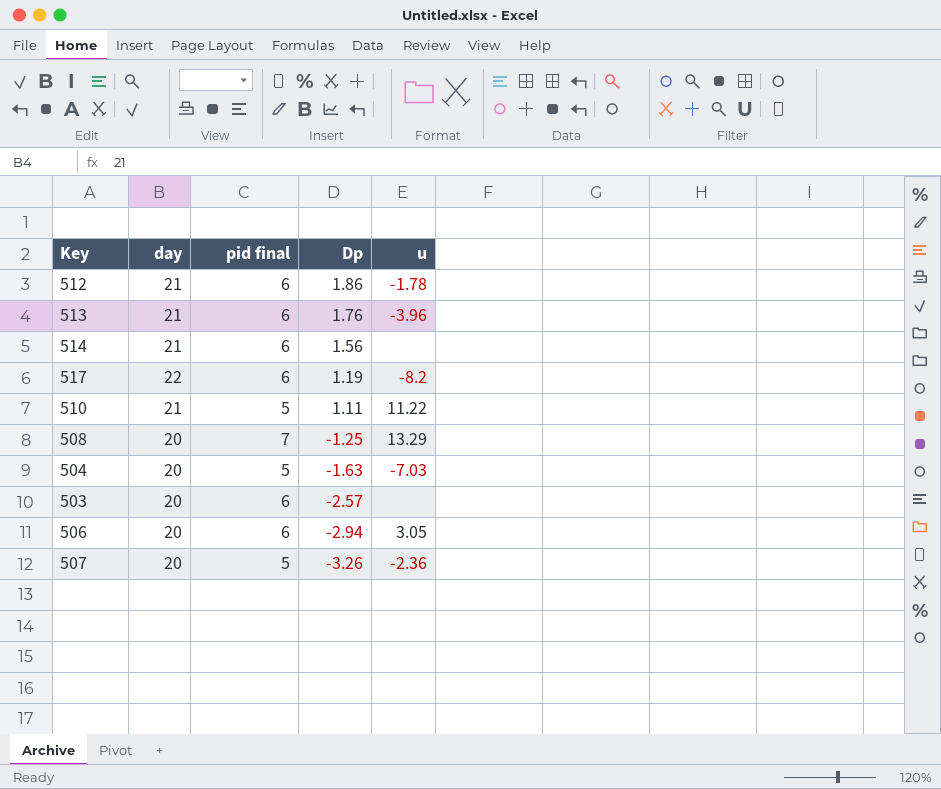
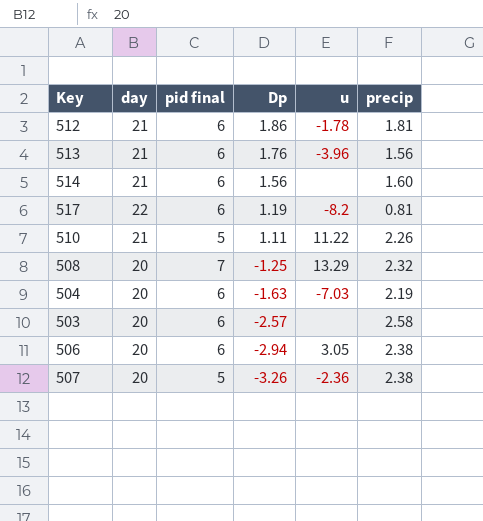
column precip | position: none -> 6
504 | pid final: 5 -> 6

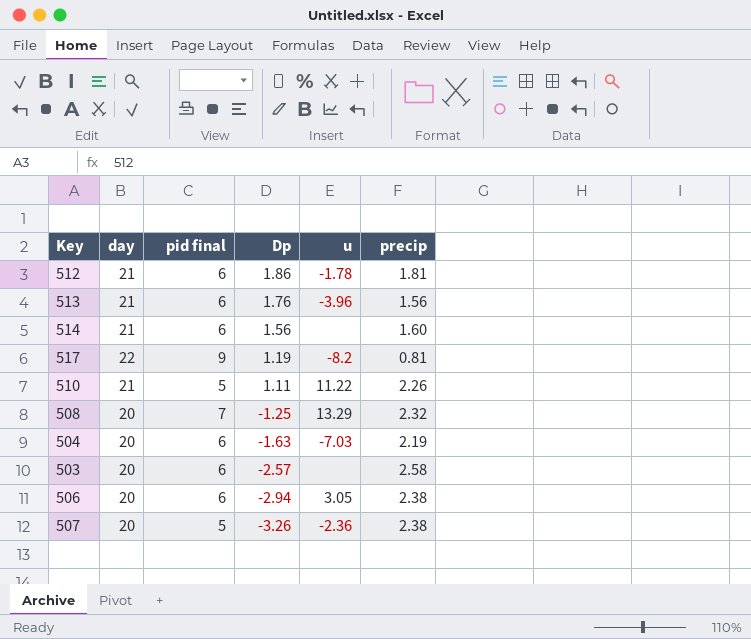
517 | pid final: 6 -> 9

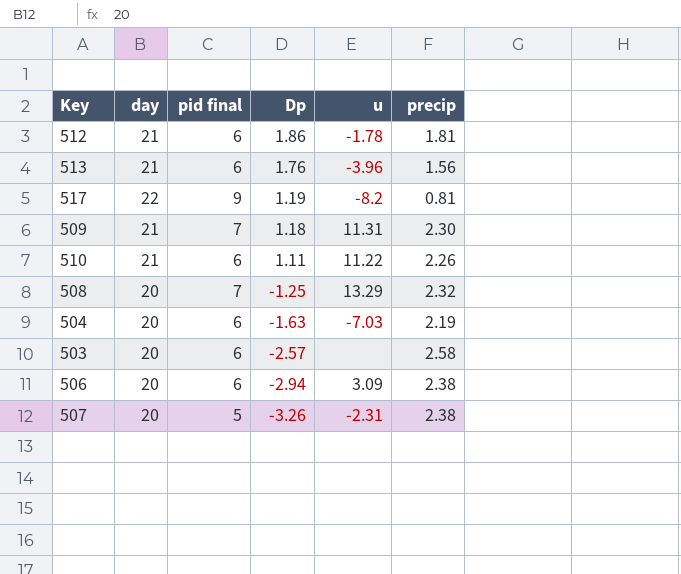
row 514: 21 | 6 | 1.56 | none | 1.60 -> none
row 509: none -> 21 | 7 | 1.18 | 11.31 | 2.30
510 | pid final: 5 -> 6
506 | u: 3.05 -> 3.09
507 | u: -2.36 -> -2.31

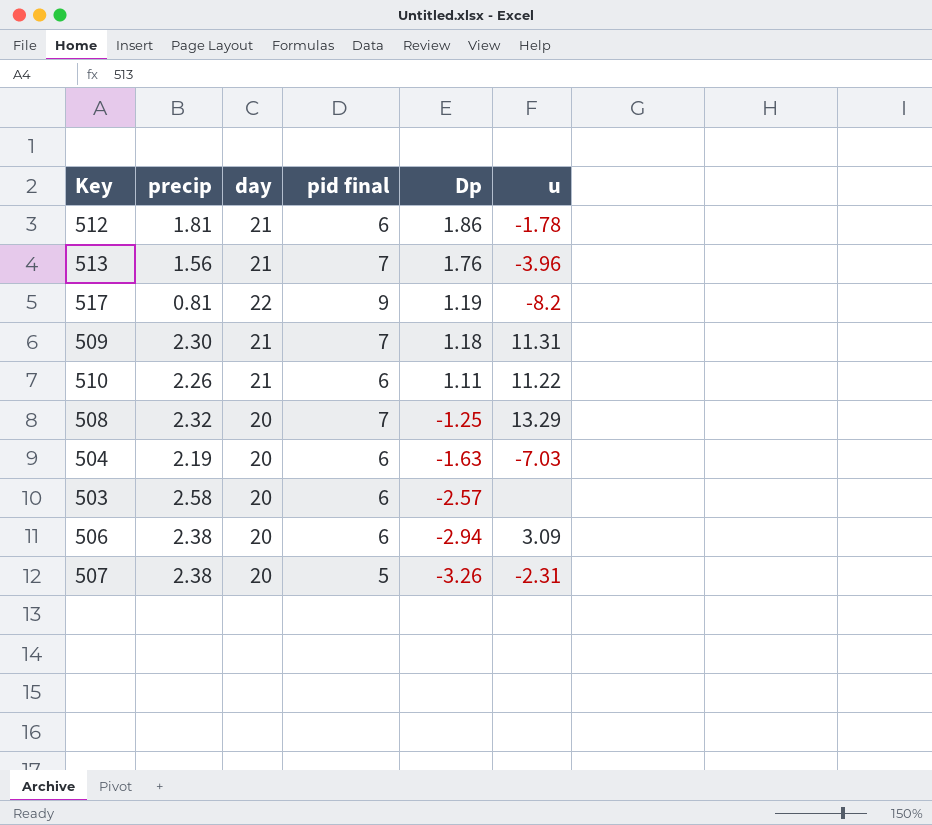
column precip | position: 6 -> 2
513 | pid final: 6 -> 7

